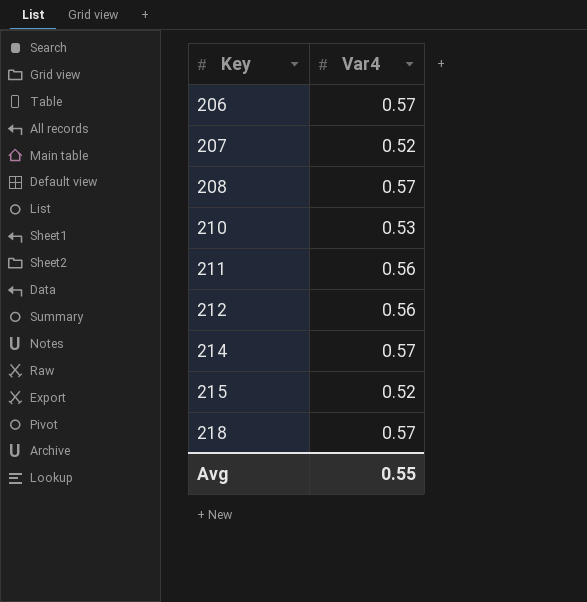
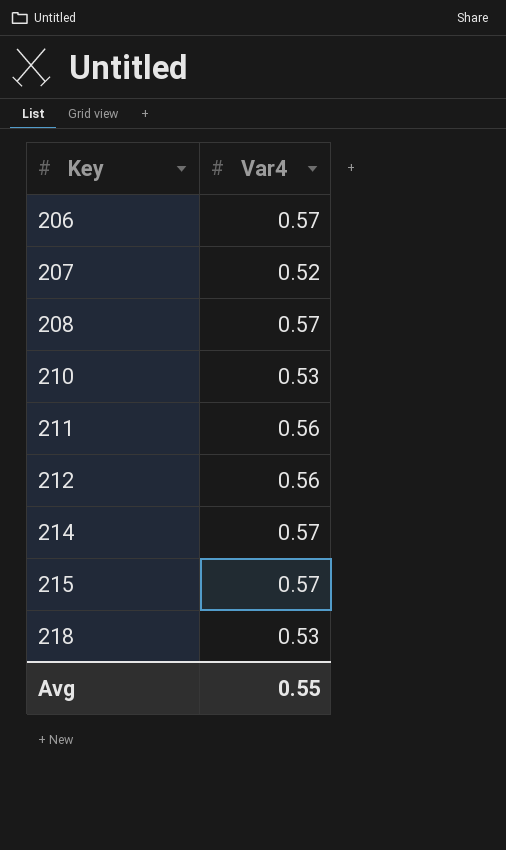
215 | Var4: 0.52 -> 0.57
218 | Var4: 0.57 -> 0.53

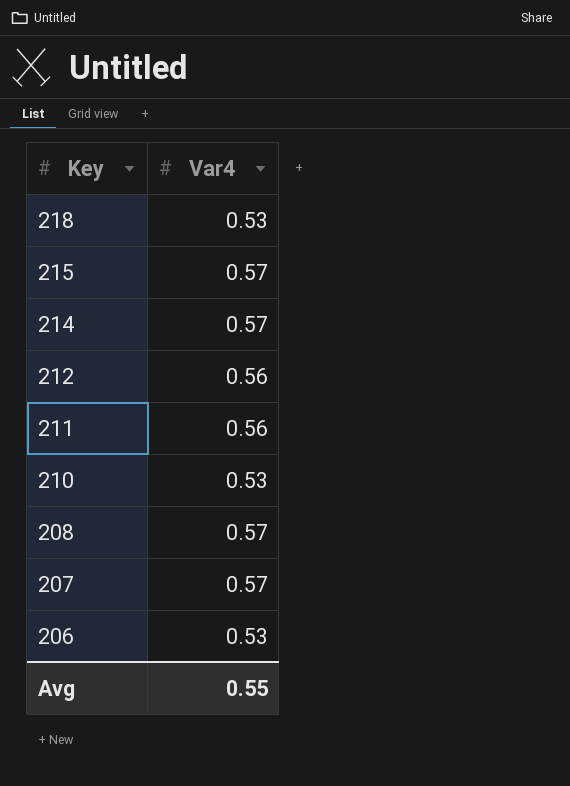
row order: Key ascending -> Key descending
207 | Var4: 0.52 -> 0.57
206 | Var4: 0.57 -> 0.53

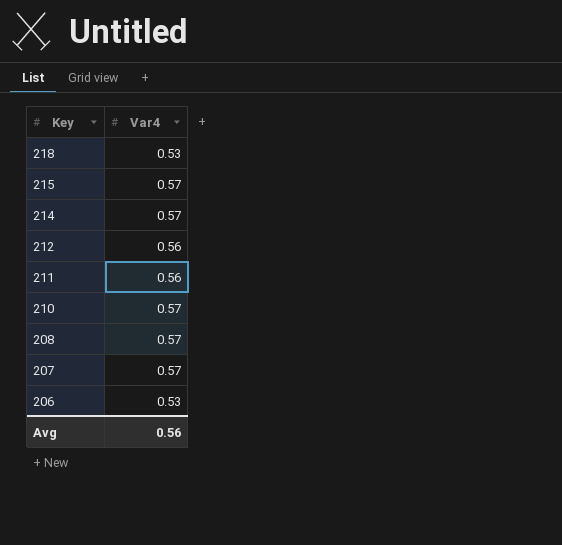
210 | Var4: 0.53 -> 0.57
Avg | Var4: 0.55 -> 0.56

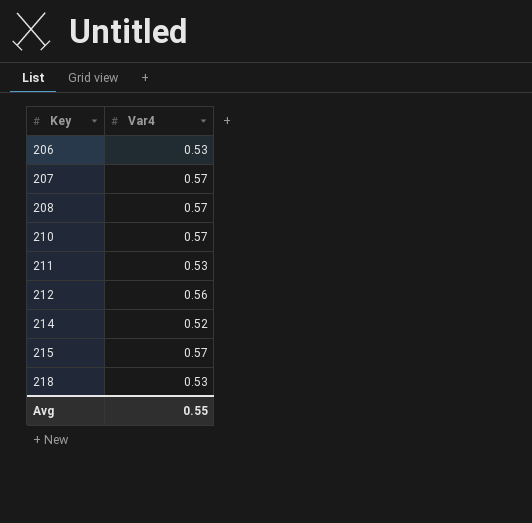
row order: Key descending -> Key ascending
211 | Var4: 0.56 -> 0.53
214 | Var4: 0.57 -> 0.52
Avg | Var4: 0.56 -> 0.55

